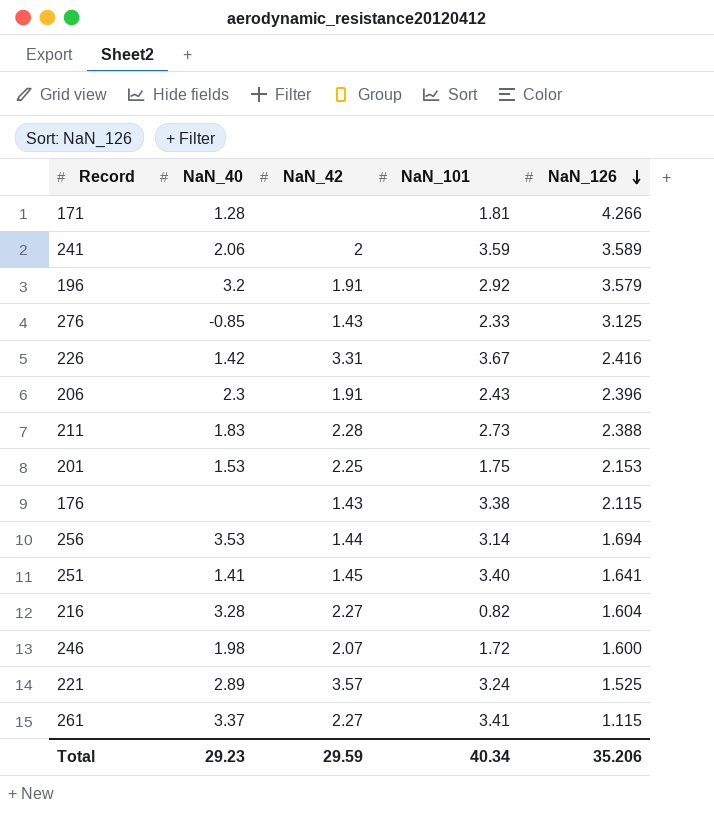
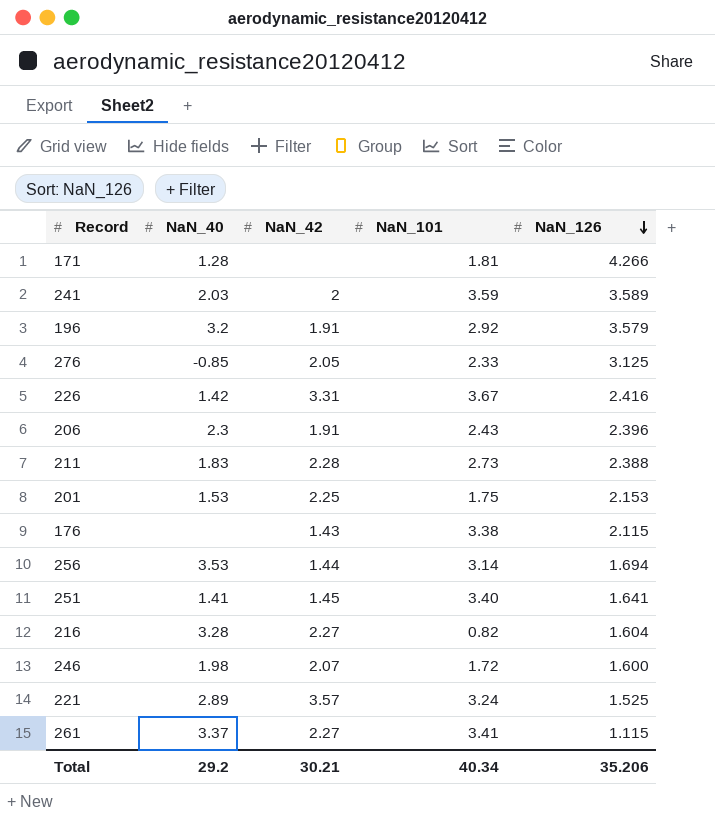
241 | NaN_40: 2.06 -> 2.03
276 | NaN_42: 1.43 -> 2.05
Total | NaN_40: 29.23 -> 29.2
Total | NaN_42: 29.59 -> 30.21

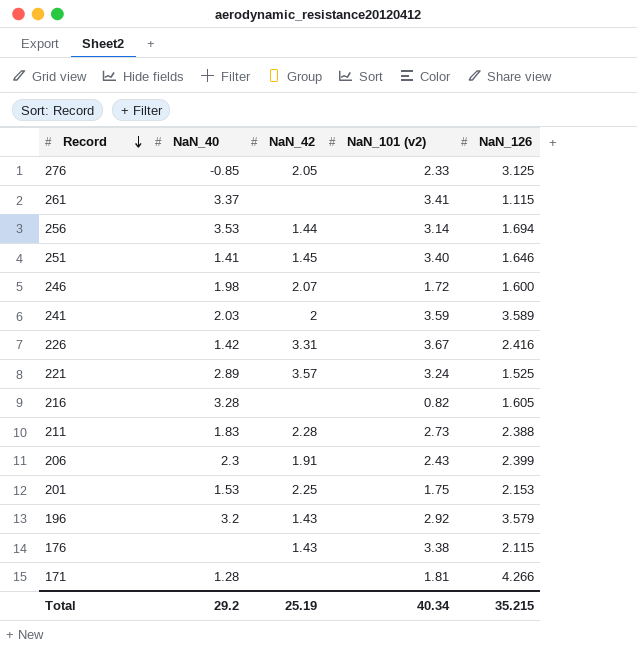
row order: NaN_126 descending -> Record descending
column name: NaN_101 -> NaN_101 (v2)
261 | NaN_42: 2.27 -> none
251 | NaN_126: 1.641 -> 1.646
216 | NaN_42: 2.27 -> none
216 | NaN_126: 1.604 -> 1.605
206 | NaN_126: 2.396 -> 2.399
196 | NaN_42: 1.91 -> 1.43
Total | NaN_42: 30.21 -> 25.19
Total | NaN_126: 35.206 -> 35.215

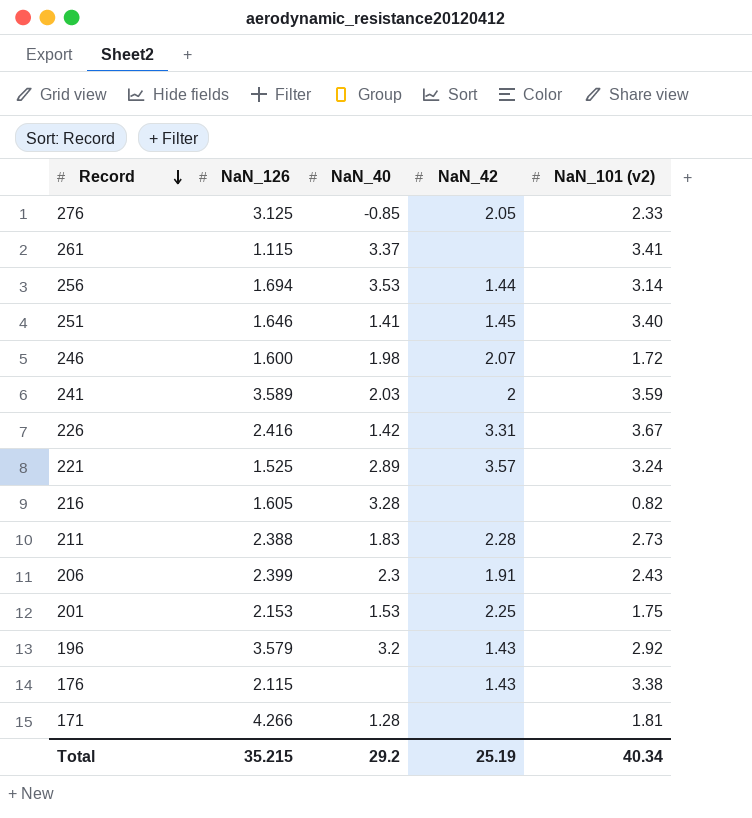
column NaN_126 | position: 5 -> 2

